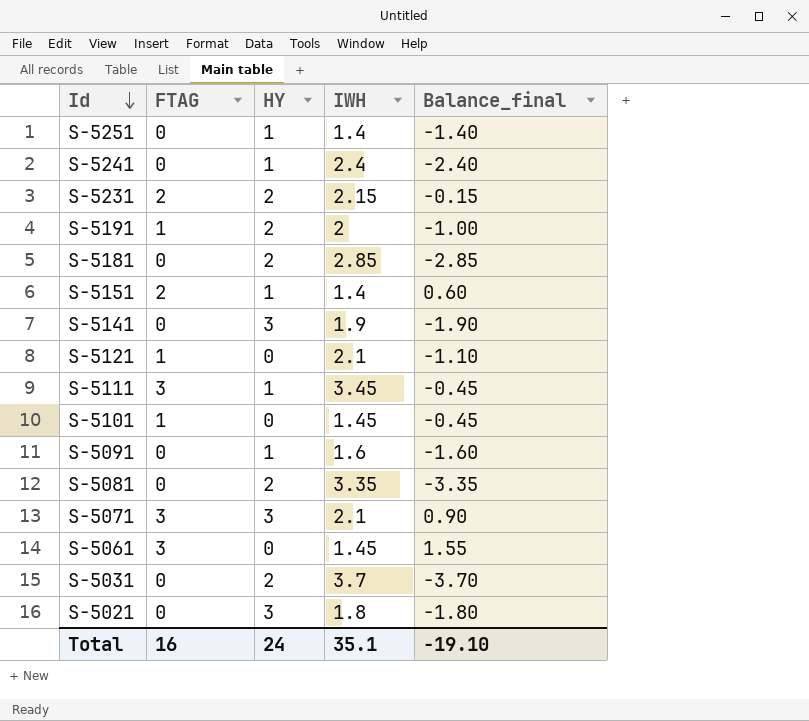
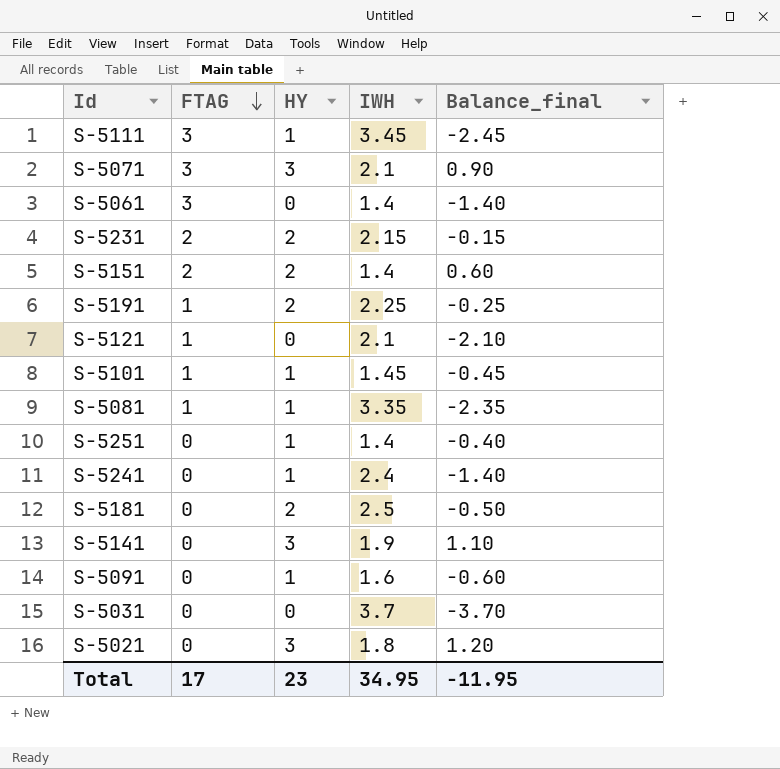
row order: Id descending -> FTAG descending
column Balance_final | formula: [FTAG] - [IWH] -> [HY] - [IWH]
S-5061 | IWH: 1.45 -> 1.4
S-5151 | HY: 1 -> 2
S-5191 | IWH: 2 -> 2.25
S-5101 | HY: 0 -> 1
S-5081 | FTAG: 0 -> 1
S-5081 | HY: 2 -> 1
S-5181 | IWH: 2.85 -> 2.5
S-5031 | HY: 2 -> 0
Total | FTAG: 16 -> 17
Total | HY: 24 -> 23
Total | IWH: 35.1 -> 34.95
Total | Balance_final: -19.10 -> -11.95

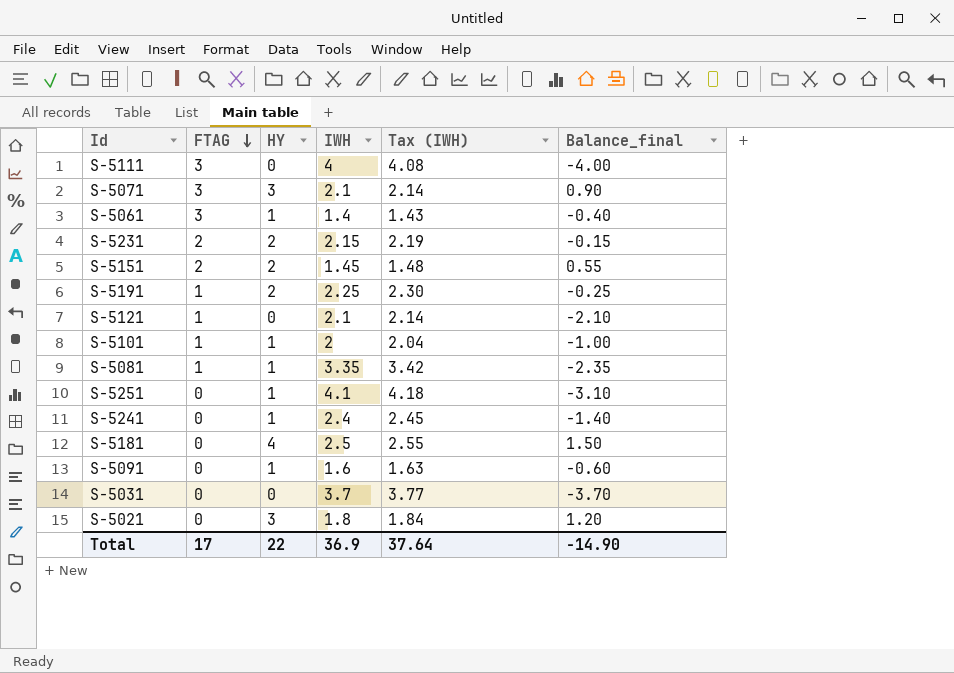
column Tax (IWH) | formula: none -> [IWH] * 1.02
row S-5141: 0 | 3 | 1.9 | 1.10 -> none
S-5111 | HY: 1 -> 0
S-5111 | IWH: 3.45 -> 4
S-5111 | Balance_final: -2.45 -> -4.00
S-5061 | HY: 0 -> 1
S-5061 | Balance_final: -1.40 -> -0.40
S-5151 | IWH: 1.4 -> 1.45
S-5151 | Balance_final: 0.60 -> 0.55
S-5101 | IWH: 1.45 -> 2
S-5101 | Balance_final: -0.45 -> -1.00
S-5251 | IWH: 1.4 -> 4.1
S-5251 | Balance_final: -0.40 -> -3.10
S-5181 | HY: 2 -> 4
S-5181 | Balance_final: -0.50 -> 1.50
Total | HY: 23 -> 22
Total | IWH: 34.95 -> 36.9
Total | Balance_final: -11.95 -> -14.90

